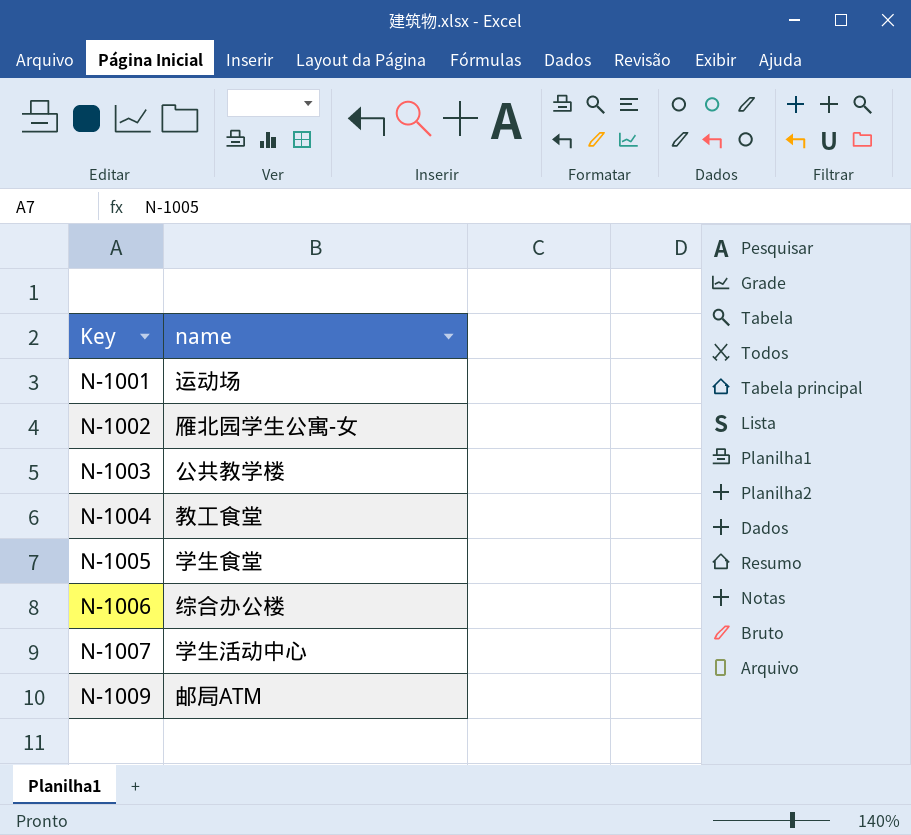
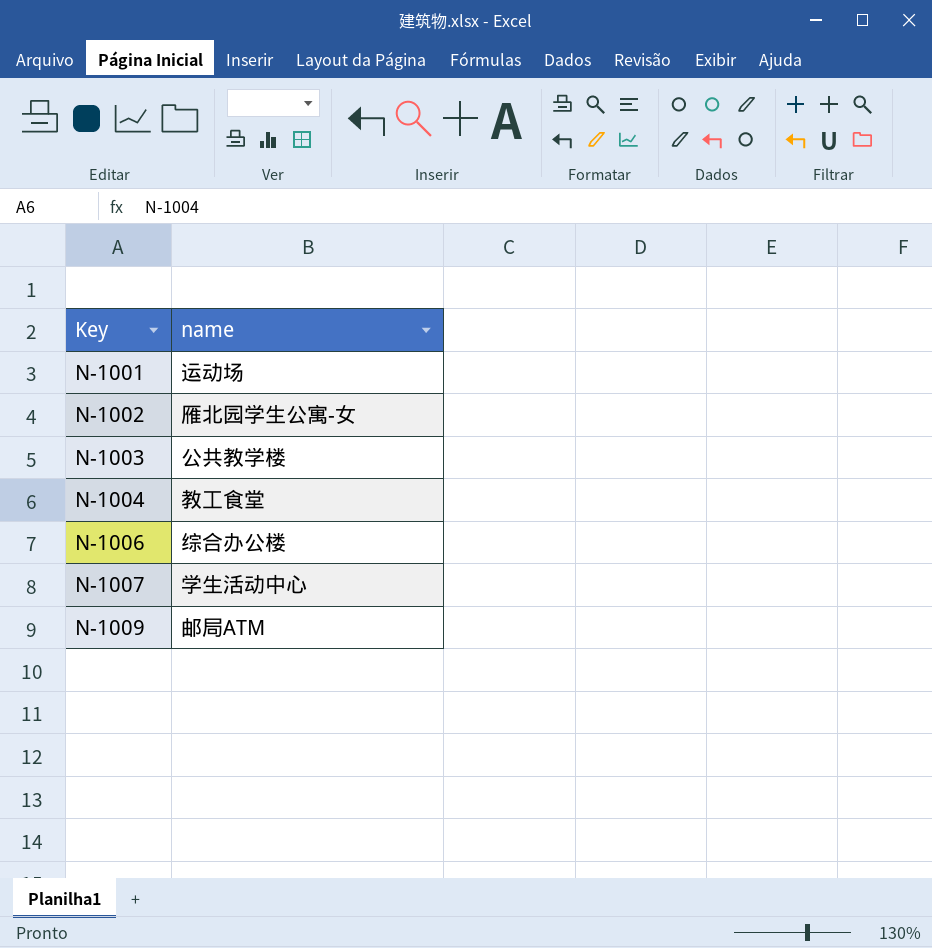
row N-1005: 学生食堂 -> none

